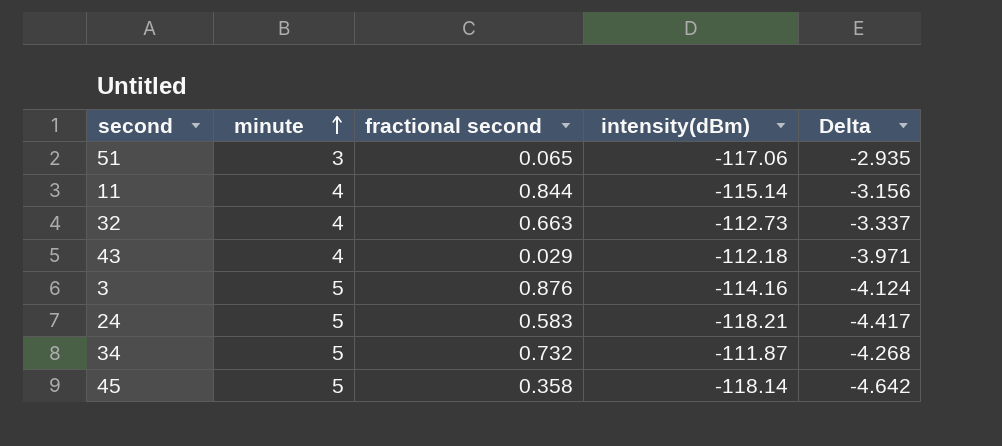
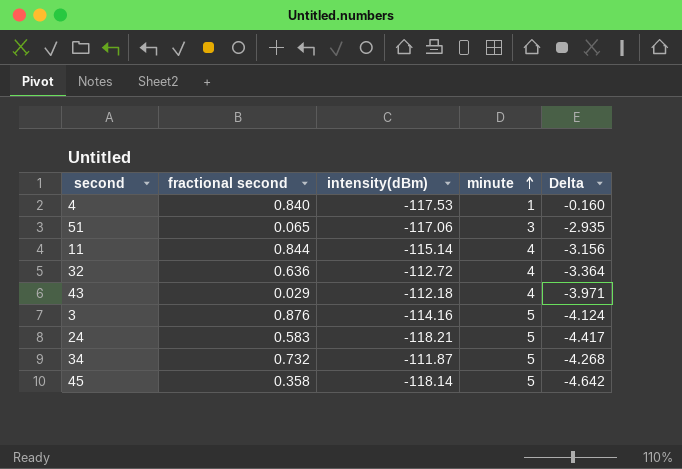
column minute | position: 2 -> 4
row 4: none -> 0.840 | -117.53 | 1 | -0.160
32 | fractional second: 0.663 -> 0.636
32 | intensity(dBm): -112.73 -> -112.72
32 | Delta: -3.337 -> -3.364

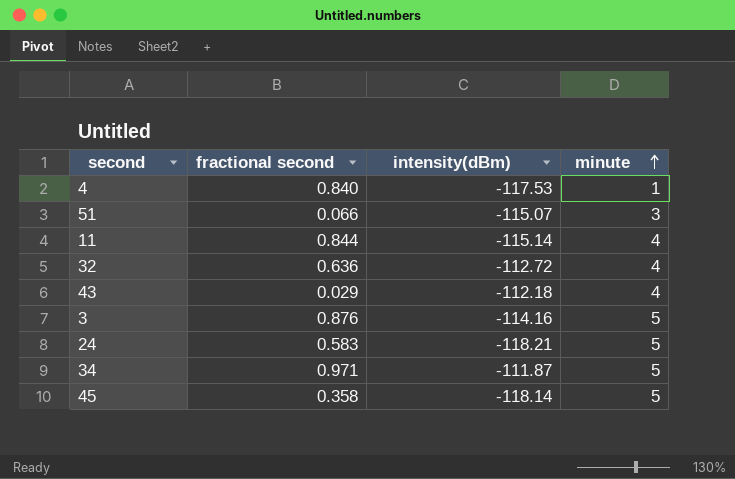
column Delta | formula: [fractional second] - [minute] -> none
51 | fractional second: 0.065 -> 0.066
51 | intensity(dBm): -117.06 -> -115.07
34 | fractional second: 0.732 -> 0.971

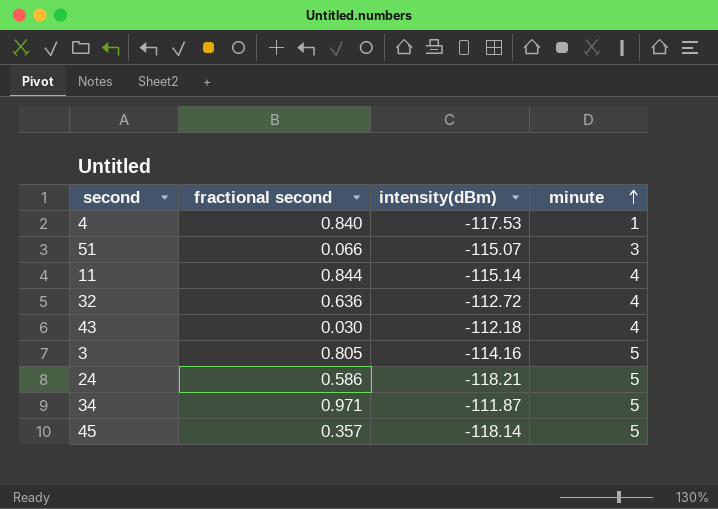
43 | fractional second: 0.029 -> 0.030
3 | fractional second: 0.876 -> 0.805
24 | fractional second: 0.583 -> 0.586
45 | fractional second: 0.358 -> 0.357

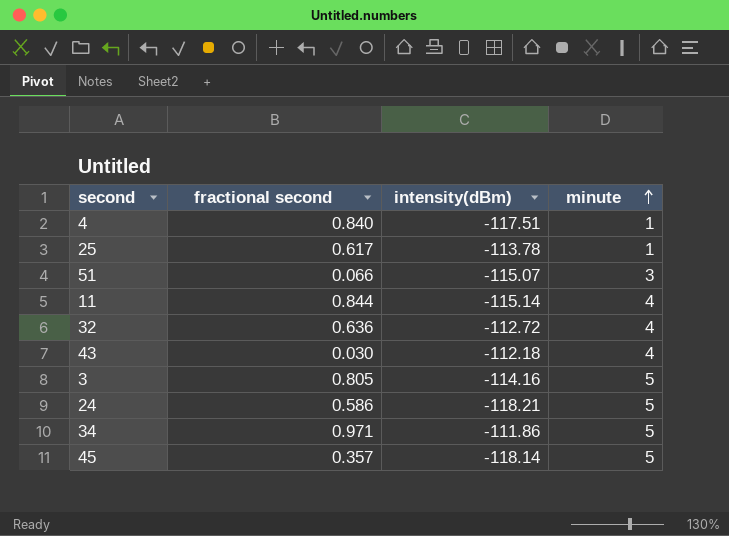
4 | intensity(dBm): -117.53 -> -117.51
row 25: none -> 0.617 | -113.78 | 1
34 | intensity(dBm): -111.87 -> -111.86

